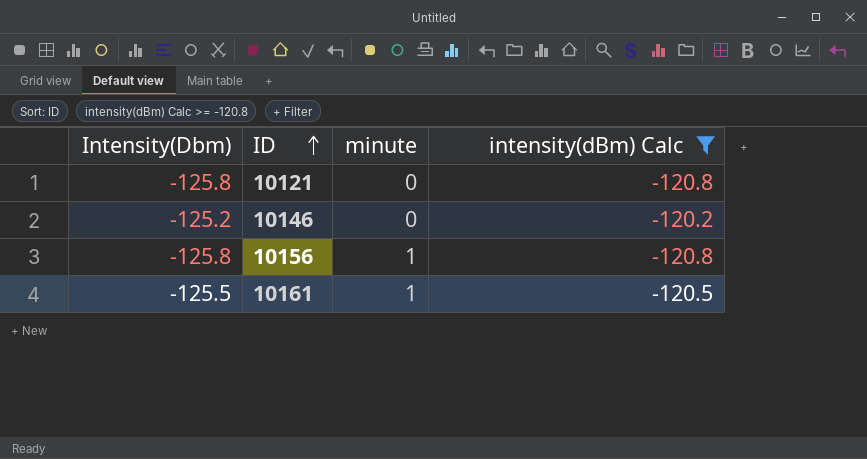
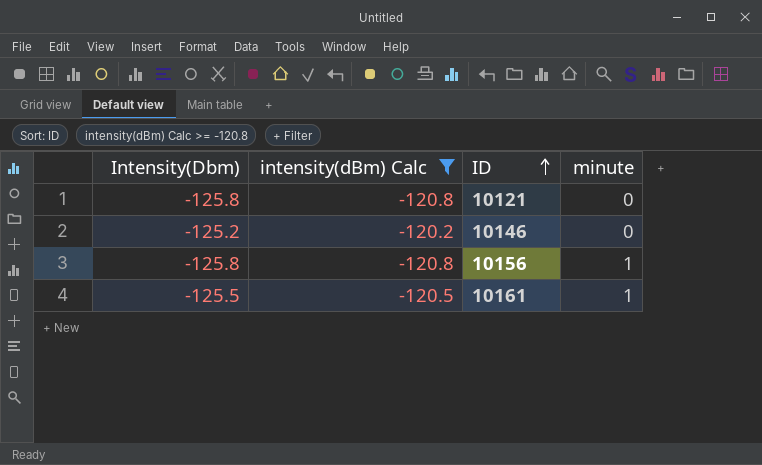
column intensity(dBm) Calc | position: 4 -> 2

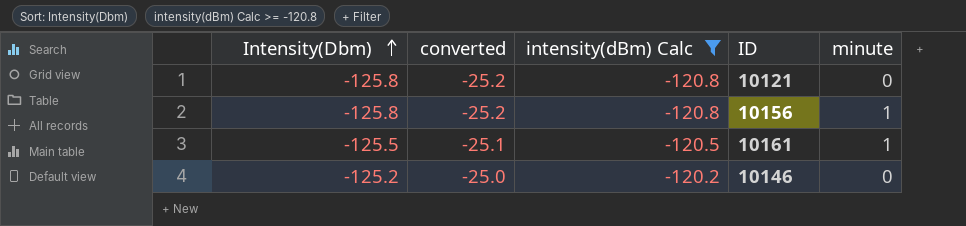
row order: ID ascending -> Intensity(Dbm) ascending
column converted | formula: none -> [Intensity(Dbm)] * 0.2

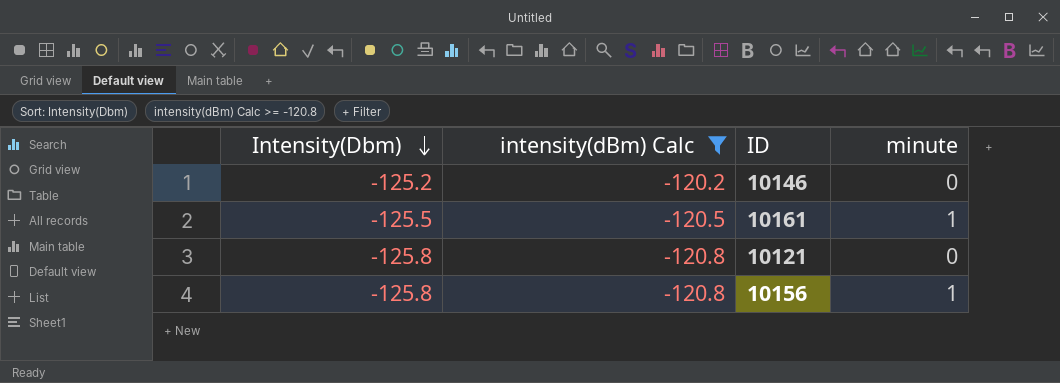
row order: Intensity(Dbm) ascending -> Intensity(Dbm) descending
column converted | formula: [Intensity(Dbm)] * 0.2 -> none

